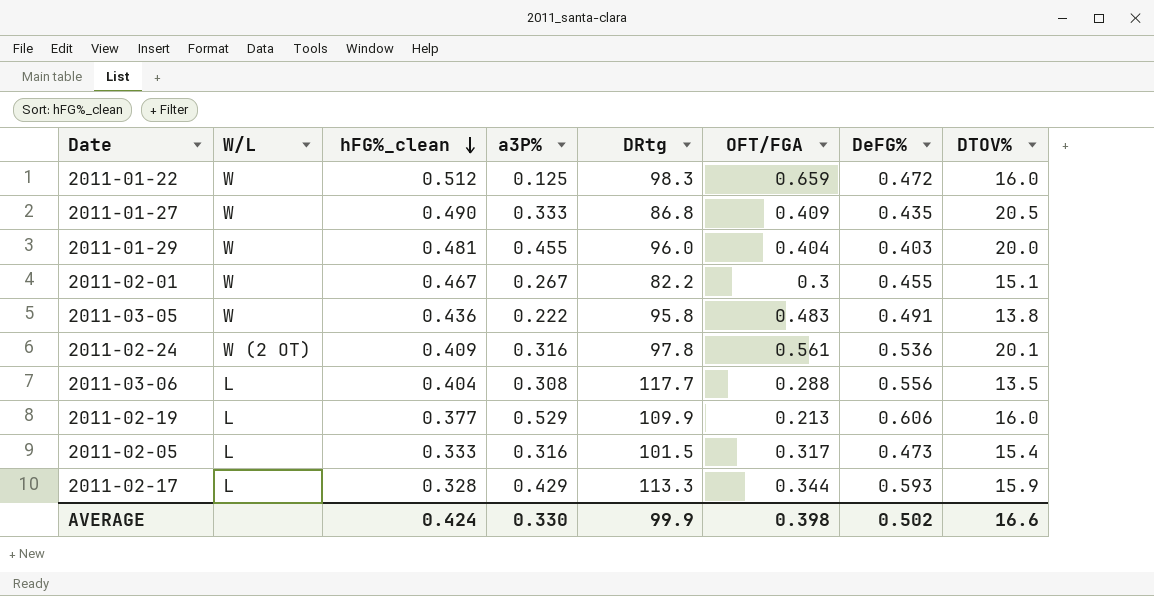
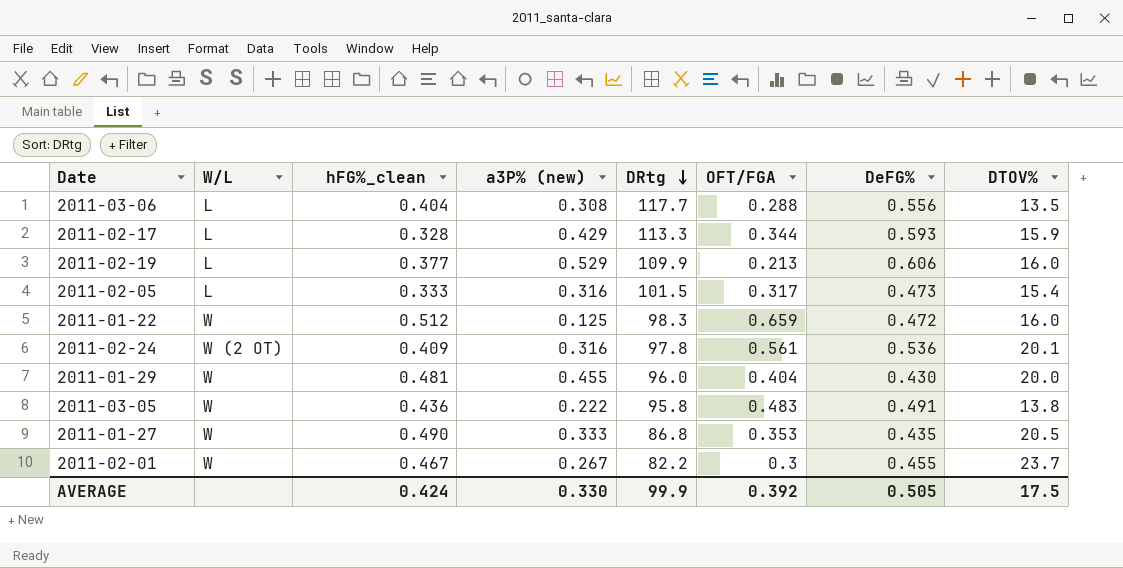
row order: hFG%_clean descending -> DRtg descending
column name: a3P% -> a3P% (new)
2011-01-29 | DeFG%: 0.403 -> 0.430
2011-01-27 | OFT/FGA: 0.409 -> 0.353
2011-02-01 | DTOV%: 15.1 -> 23.7
AVERAGE | OFT/FGA: 0.398 -> 0.392
AVERAGE | DeFG%: 0.502 -> 0.505
AVERAGE | DTOV%: 16.6 -> 17.5

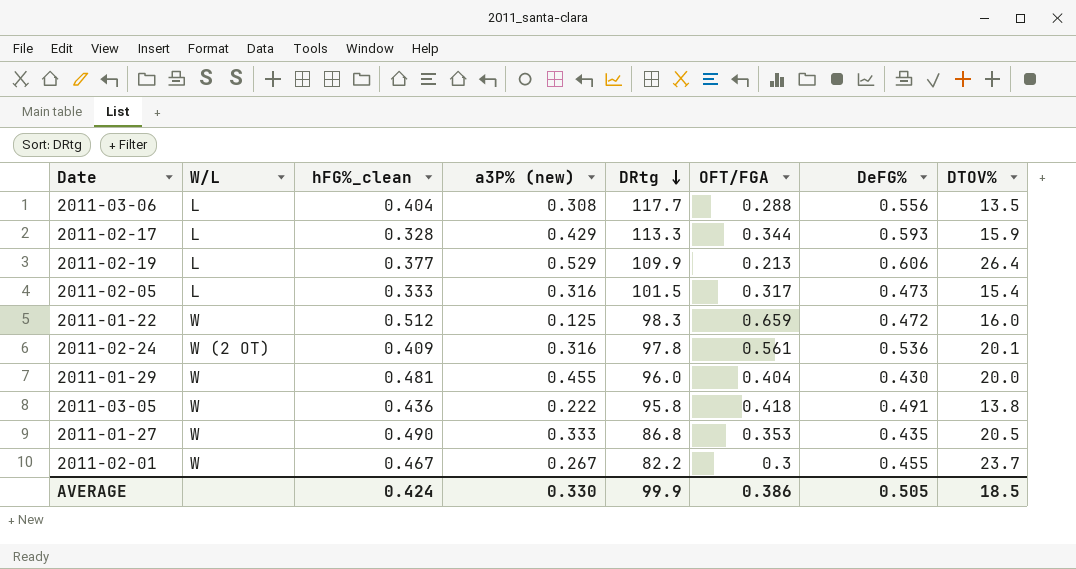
2011-02-19 | DTOV%: 16.0 -> 26.4
2011-03-05 | OFT/FGA: 0.483 -> 0.418
AVERAGE | OFT/FGA: 0.392 -> 0.386
AVERAGE | DTOV%: 17.5 -> 18.5

